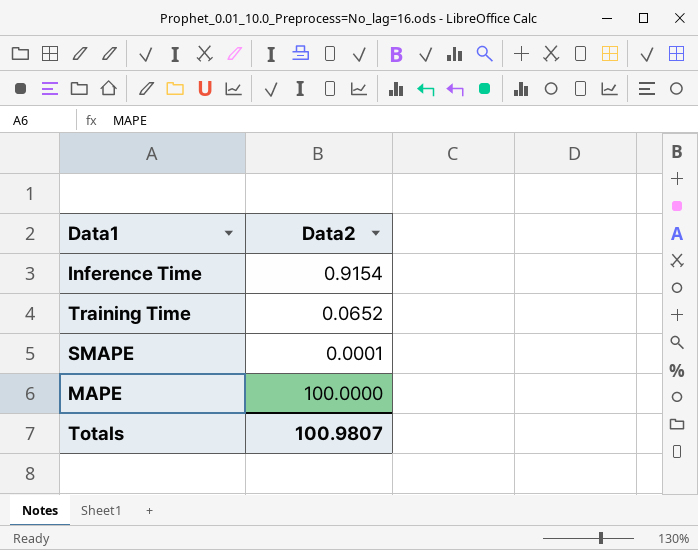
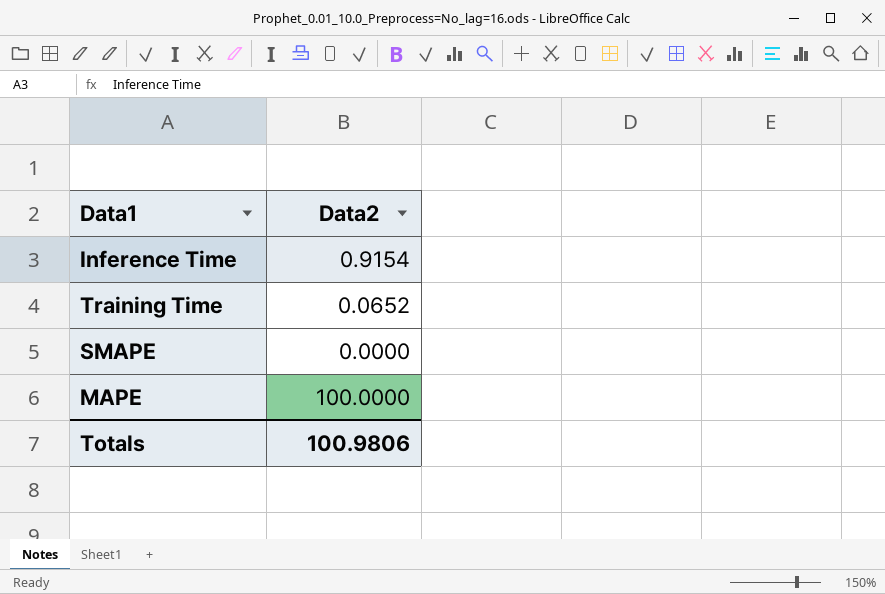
SMAPE | Data2: 0.0001 -> 0.0000
Totals | Data2: 100.9807 -> 100.9806

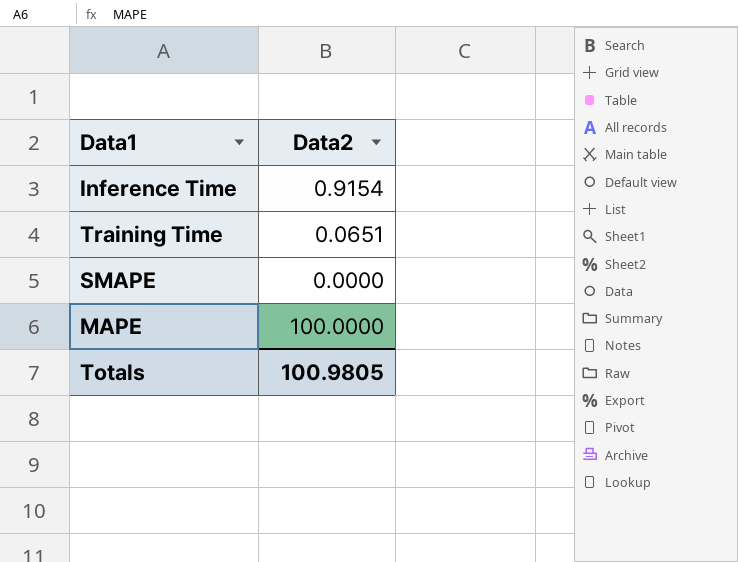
Training Time | Data2: 0.0652 -> 0.0651
Totals | Data2: 100.9806 -> 100.9805

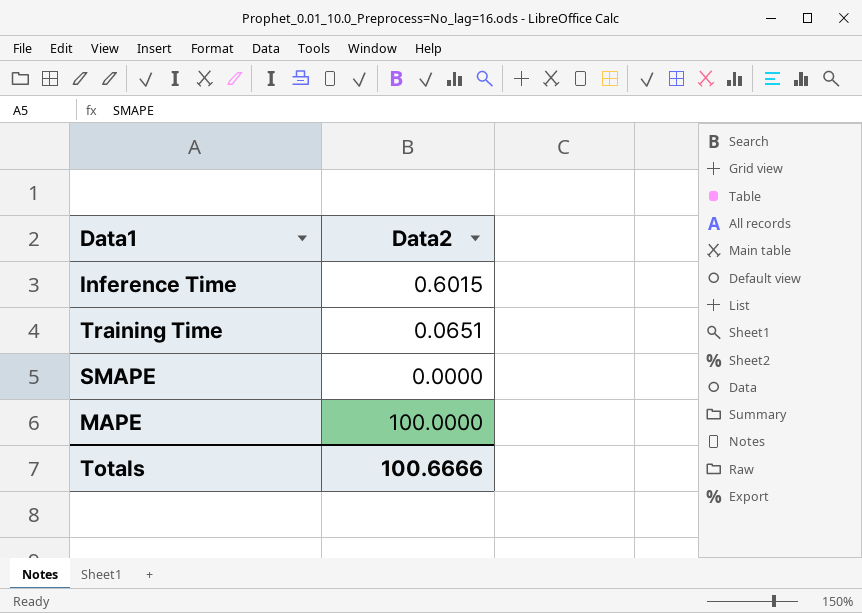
Inference Time | Data2: 0.9154 -> 0.6015
Totals | Data2: 100.9805 -> 100.6666

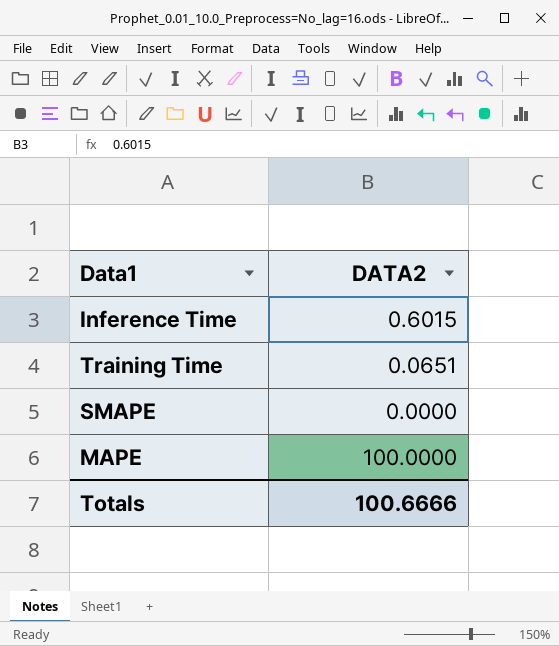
column name: Data2 -> DATA2

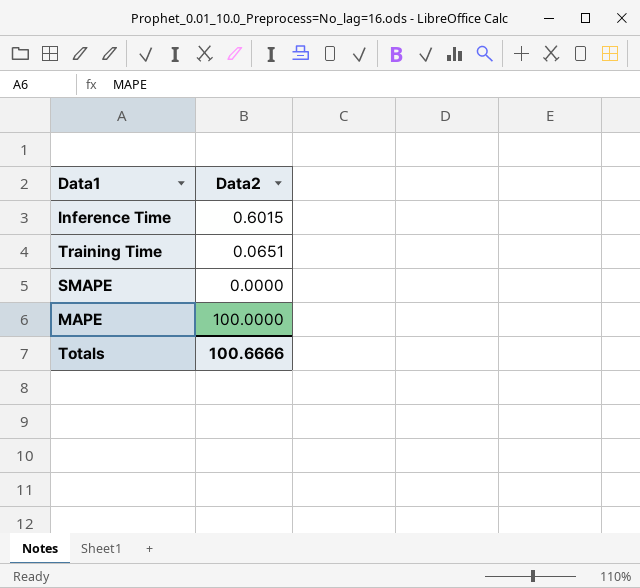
column name: DATA2 -> Data2

